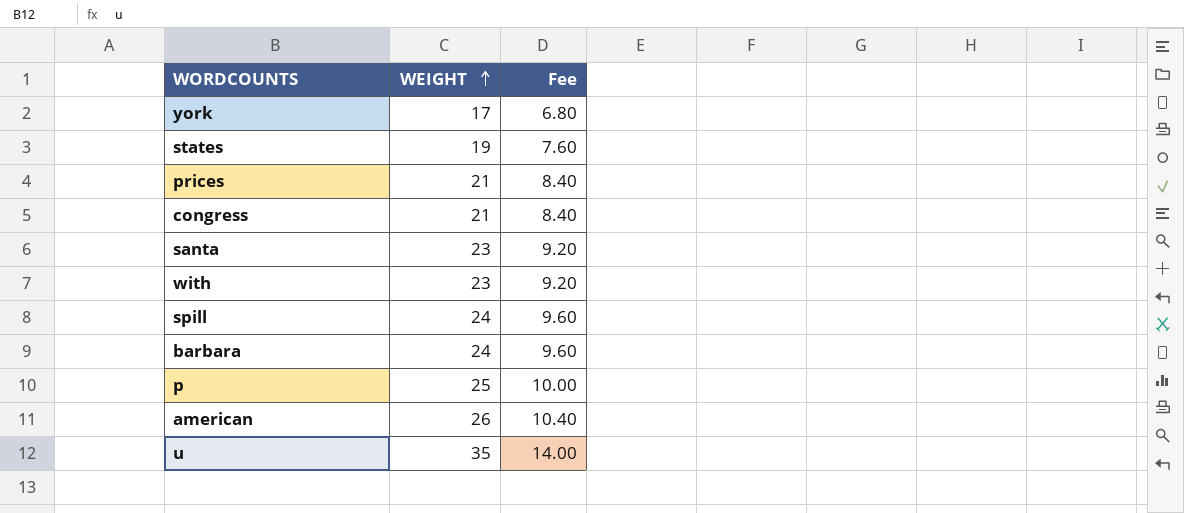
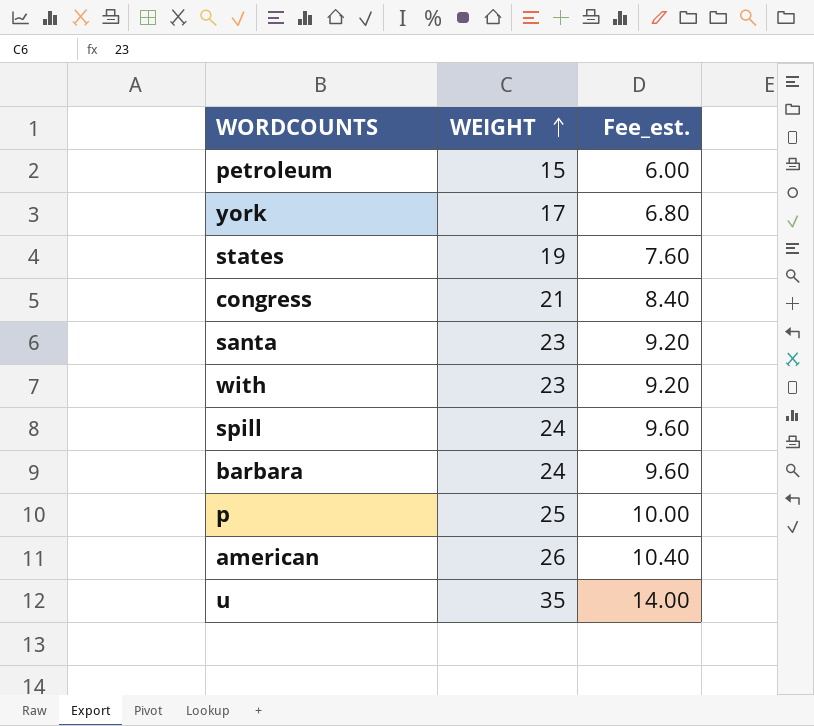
column name: Fee -> Fee_est.
row prices: 21 | 8.40 -> none
row petroleum: none -> 15 | 6.00

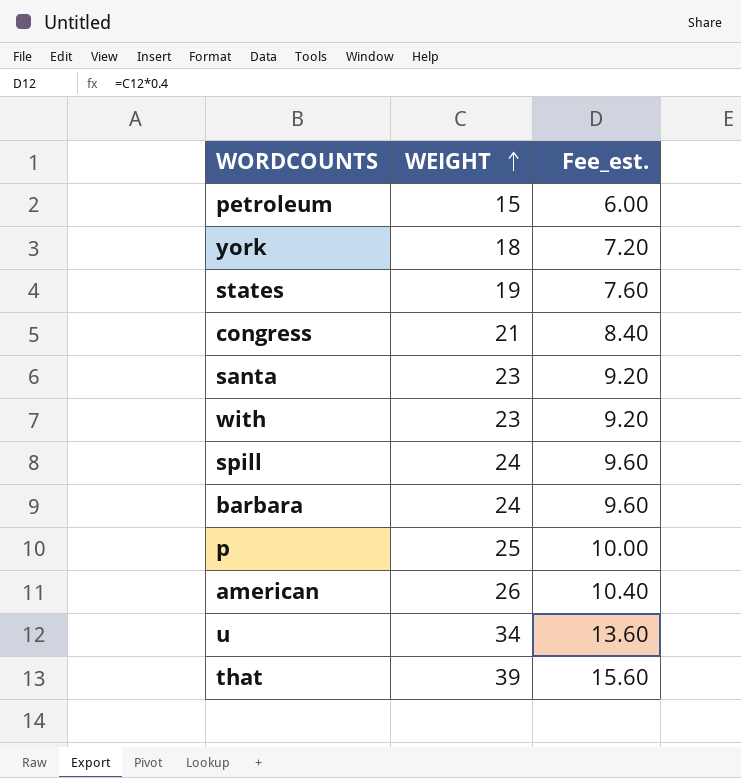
york | WEIGHT: 17 -> 18
york | Fee_est.: 6.80 -> 7.20
u | WEIGHT: 35 -> 34
u | Fee_est.: 14.00 -> 13.60
row that: none -> 39 | 15.60

